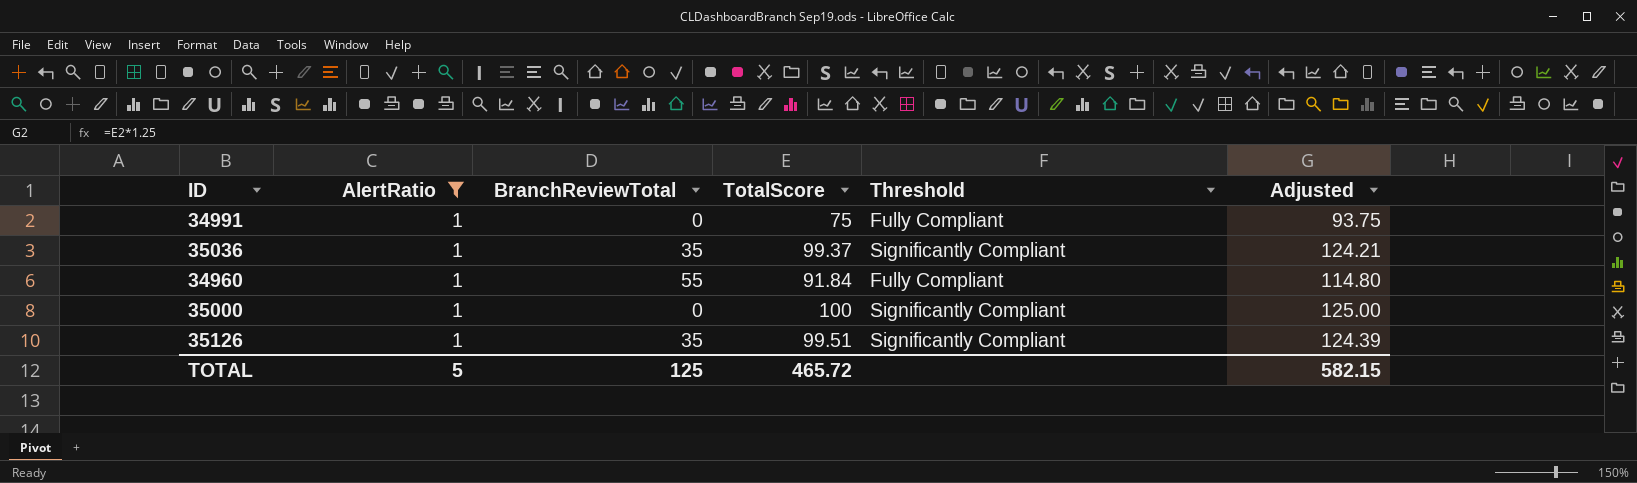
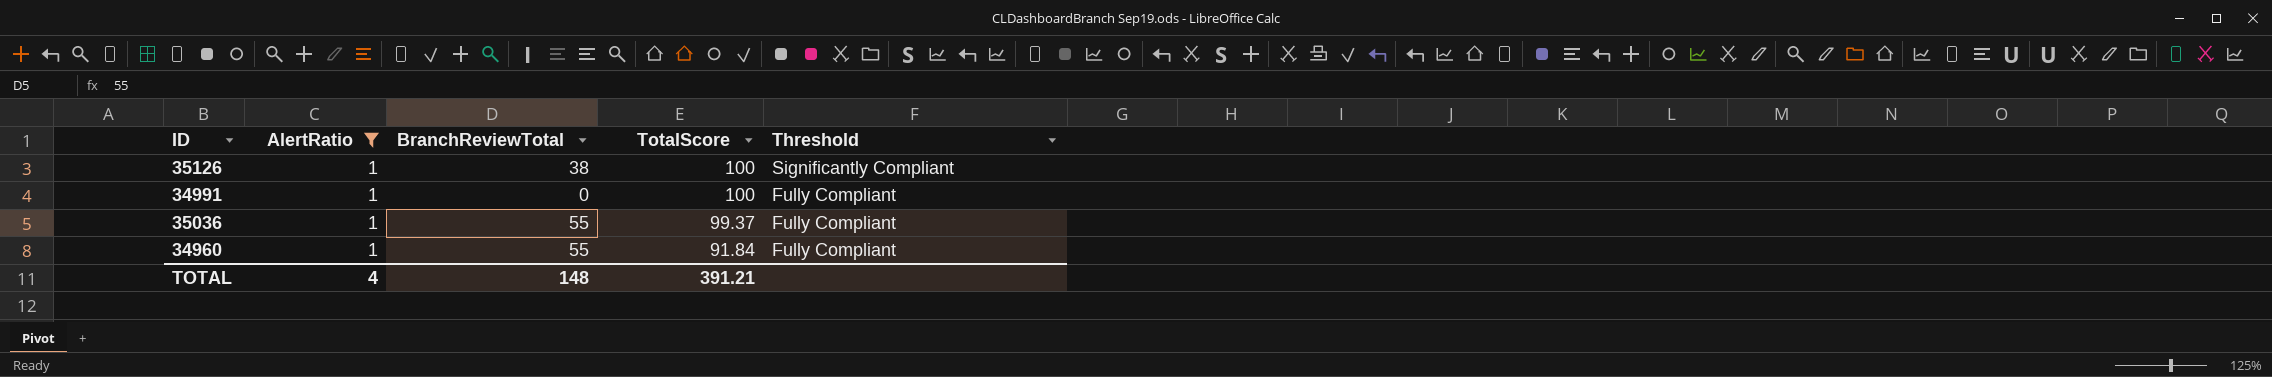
row order: none -> TotalScore descending
column Adjusted | formula: [TotalScore] * 1.25 -> none
row 35000: 1 | 0 | 100 | Significantly Compliant | 125.00 -> none
35126 | BranchReviewTotal: 35 -> 38
35126 | TotalScore: 99.51 -> 100
34991 | TotalScore: 75 -> 100
35036 | BranchReviewTotal: 35 -> 55
35036 | Threshold: Significantly Compliant -> Fully Compliant
TOTAL | AlertRatio: 5 -> 4
TOTAL | BranchReviewTotal: 125 -> 148
TOTAL | TotalScore: 465.72 -> 391.21

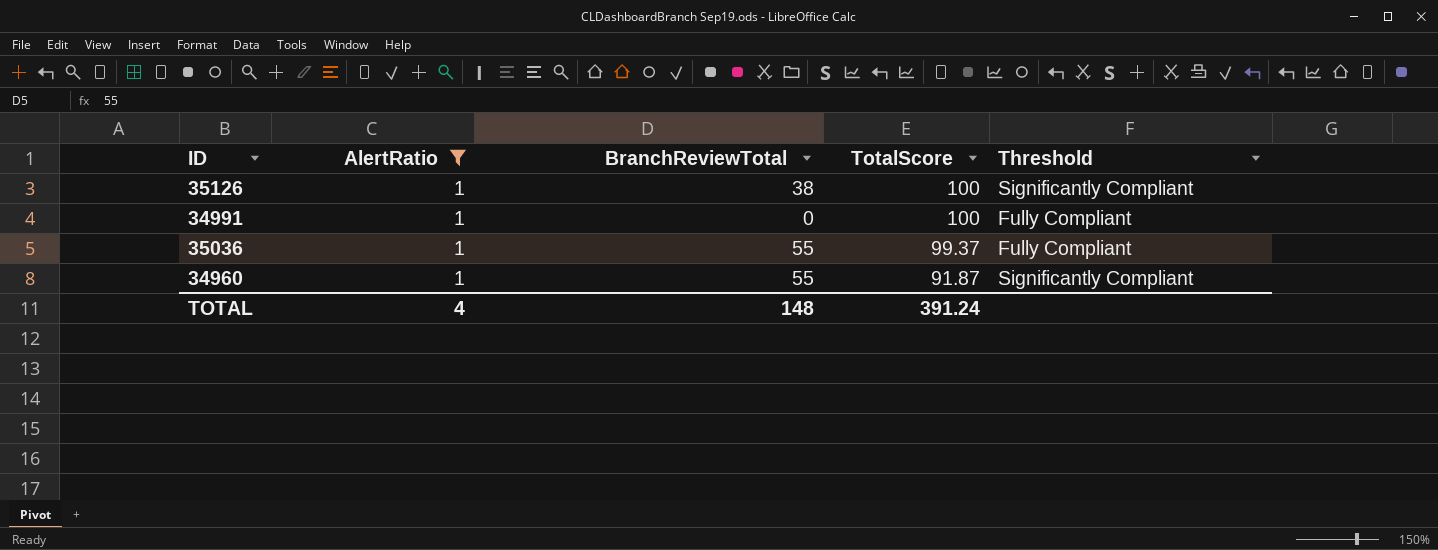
34960 | TotalScore: 91.84 -> 91.87
34960 | Threshold: Fully Compliant -> Significantly Compliant
TOTAL | TotalScore: 391.21 -> 391.24

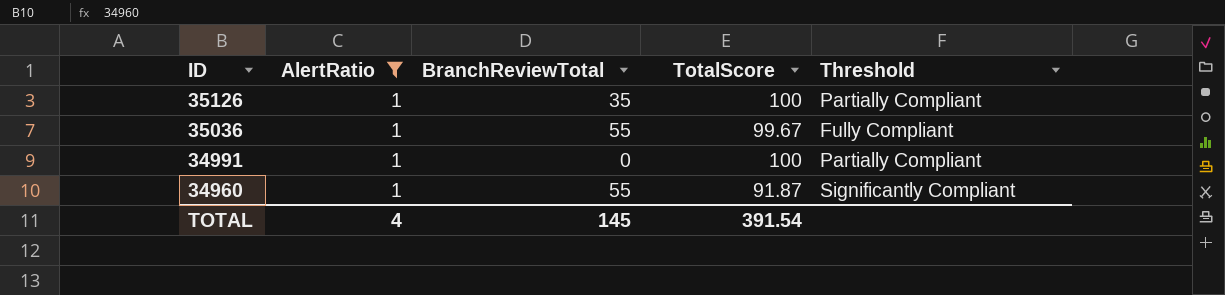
row order: TotalScore descending -> ID descending
35126 | BranchReviewTotal: 38 -> 35
35126 | Threshold: Significantly Compliant -> Partially Compliant
35036 | TotalScore: 99.37 -> 99.67
34991 | Threshold: Fully Compliant -> Partially Compliant
TOTAL | BranchReviewTotal: 148 -> 145
TOTAL | TotalScore: 391.24 -> 391.54

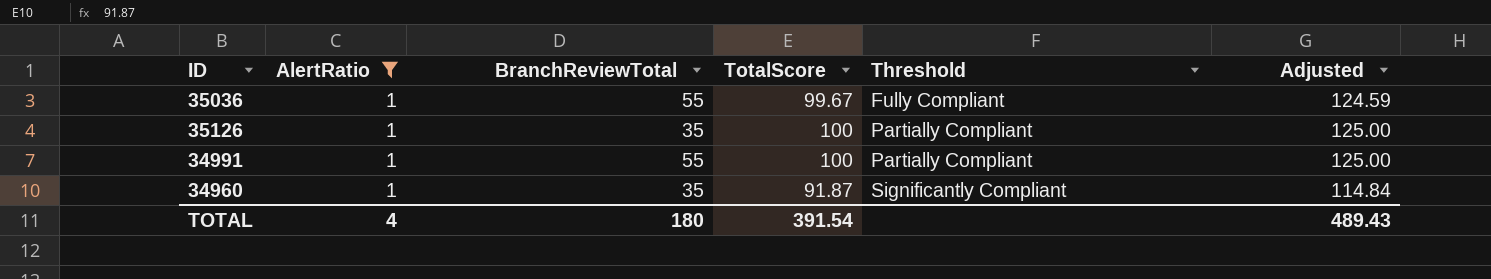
row order: ID descending -> Threshold ascending
column Adjusted | formula: none -> [TotalScore] * 1.25
34991 | BranchReviewTotal: 0 -> 55
34960 | BranchReviewTotal: 55 -> 35
TOTAL | BranchReviewTotal: 145 -> 180

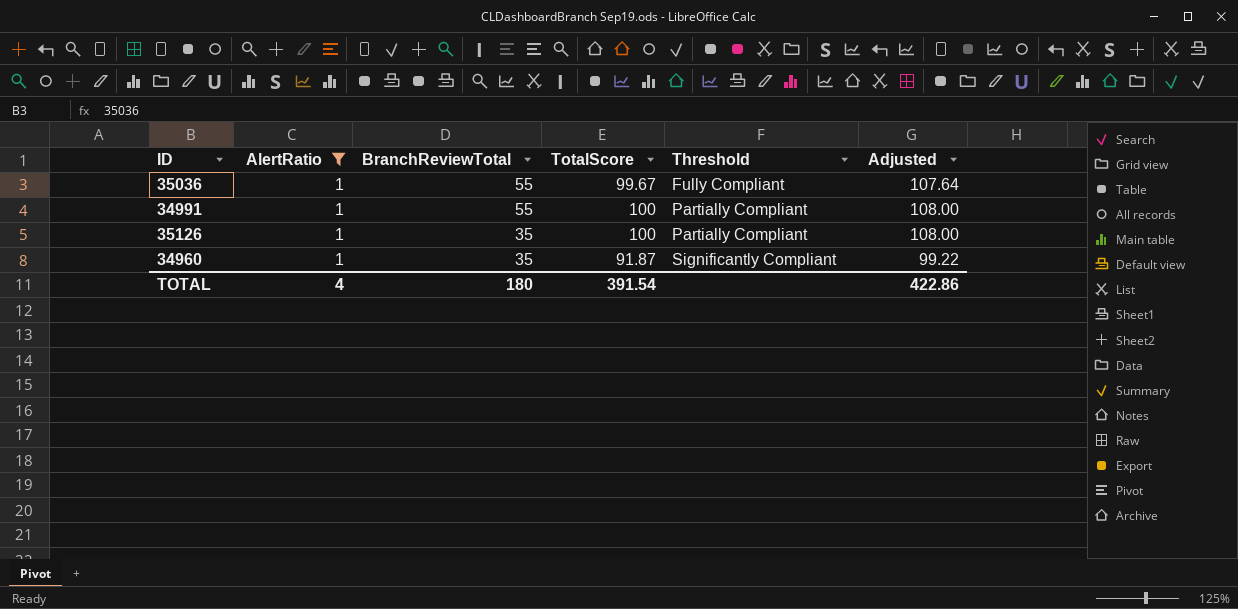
row order: Threshold ascending -> BranchReviewTotal descending
column Adjusted | formula: [TotalScore] * 1.25 -> [TotalScore] * 1.08
TOTAL | Adjusted: 489.43 -> 422.86

